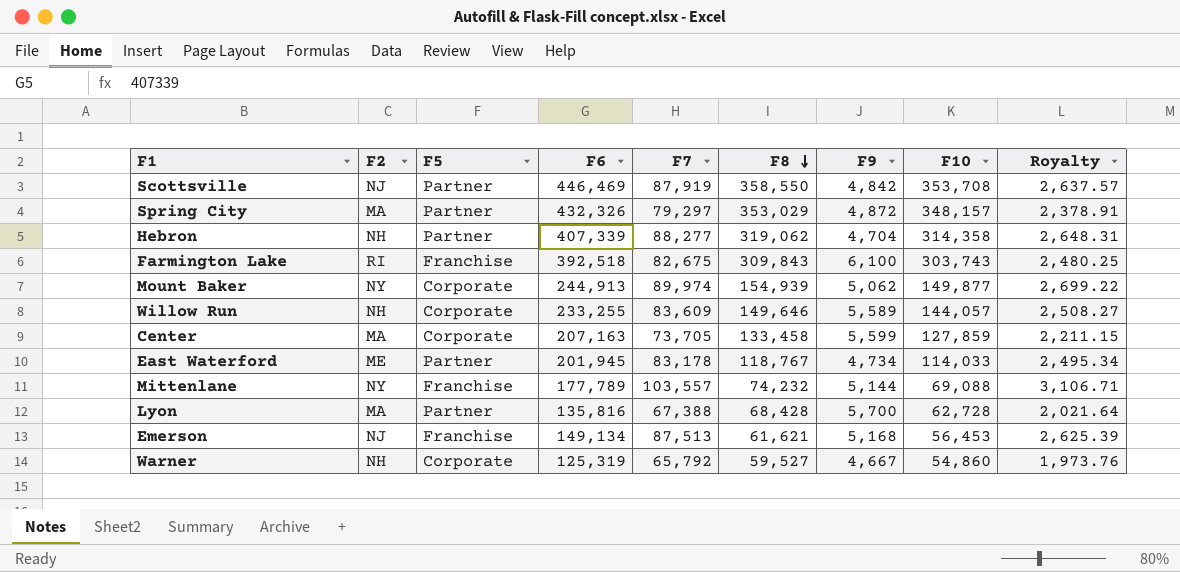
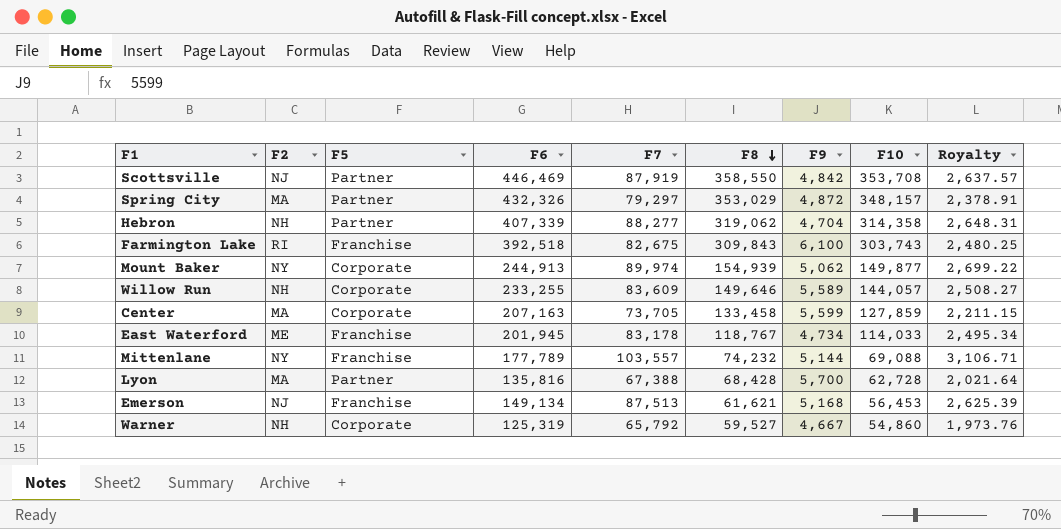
East Waterford | F5: Partner -> Franchise

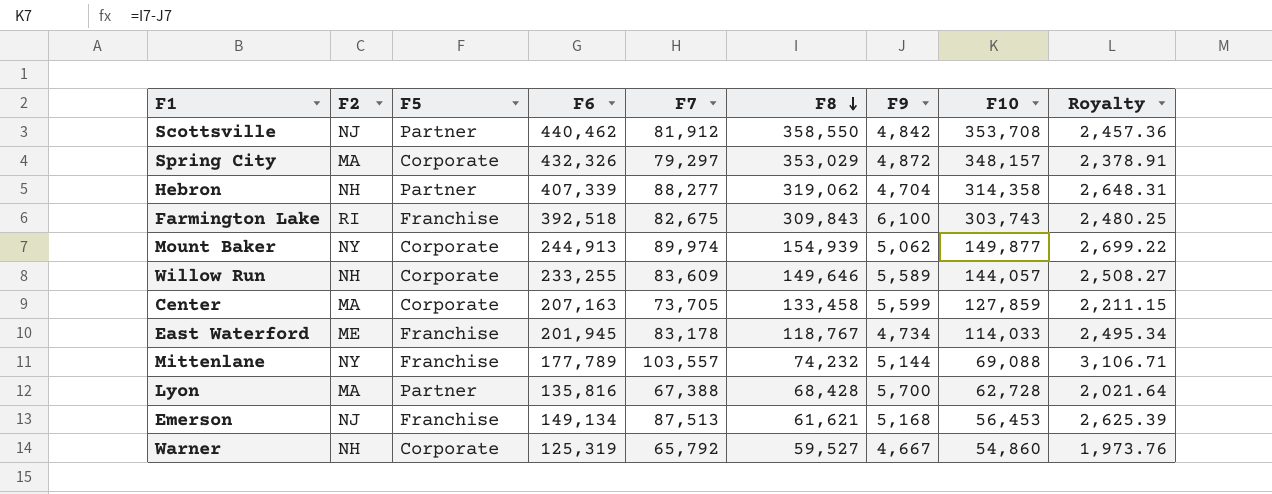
Scottsville | F6: 446,469 -> 440,462
Scottsville | F7: 87,919 -> 81,912
Scottsville | Royalty: 2,637.57 -> 2,457.36
Spring City | F5: Partner -> Corporate

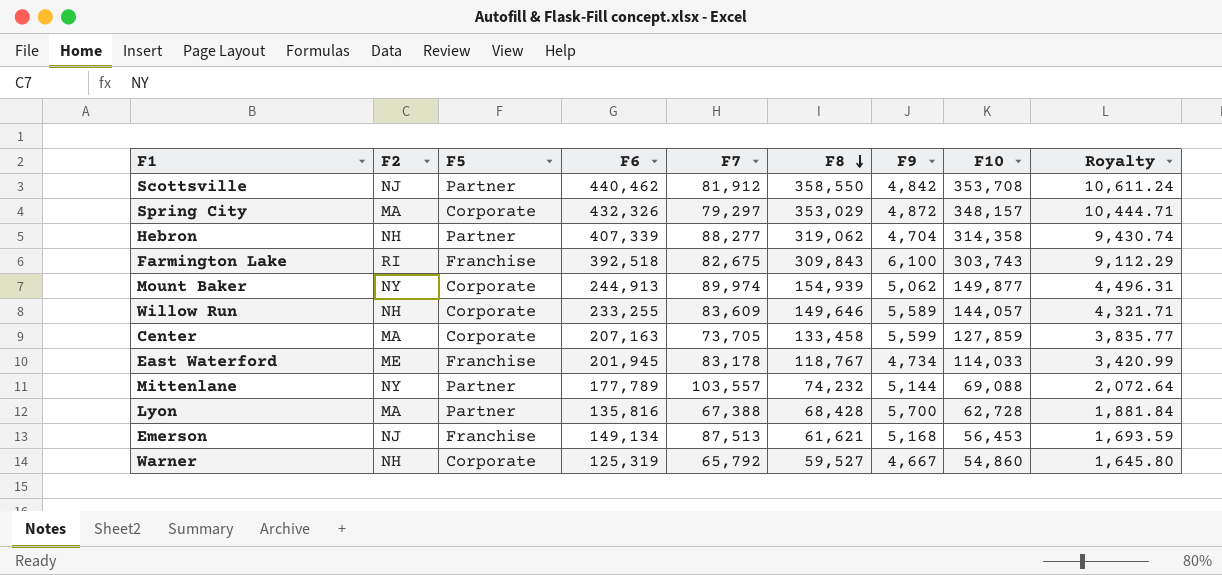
column Royalty | formula: [F7] * 0.03 -> [F10] * 0.03
Mittenlane | F5: Franchise -> Partner

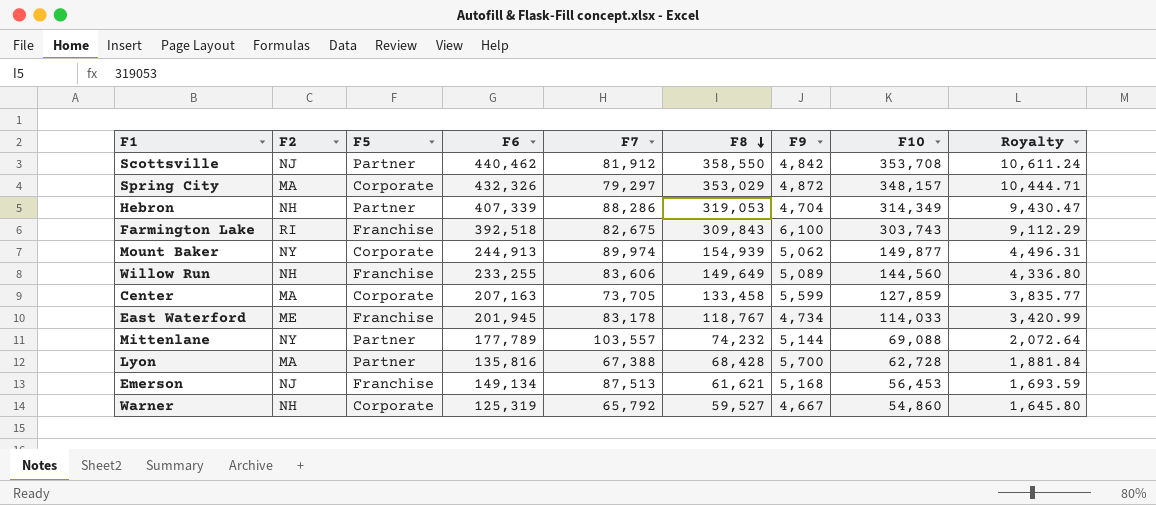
Hebron | F7: 88,277 -> 88,286
Hebron | F8: 319,062 -> 319,053
Hebron | F10: 314,358 -> 314,349
Hebron | Royalty: 9,430.74 -> 9,430.47
Willow Run | F5: Corporate -> Franchise
Willow Run | F7: 83,609 -> 83,606
Willow Run | F8: 149,646 -> 149,649
Willow Run | F9: 5,589 -> 5,089
Willow Run | F10: 144,057 -> 144,560
Willow Run | Royalty: 4,321.71 -> 4,336.80

